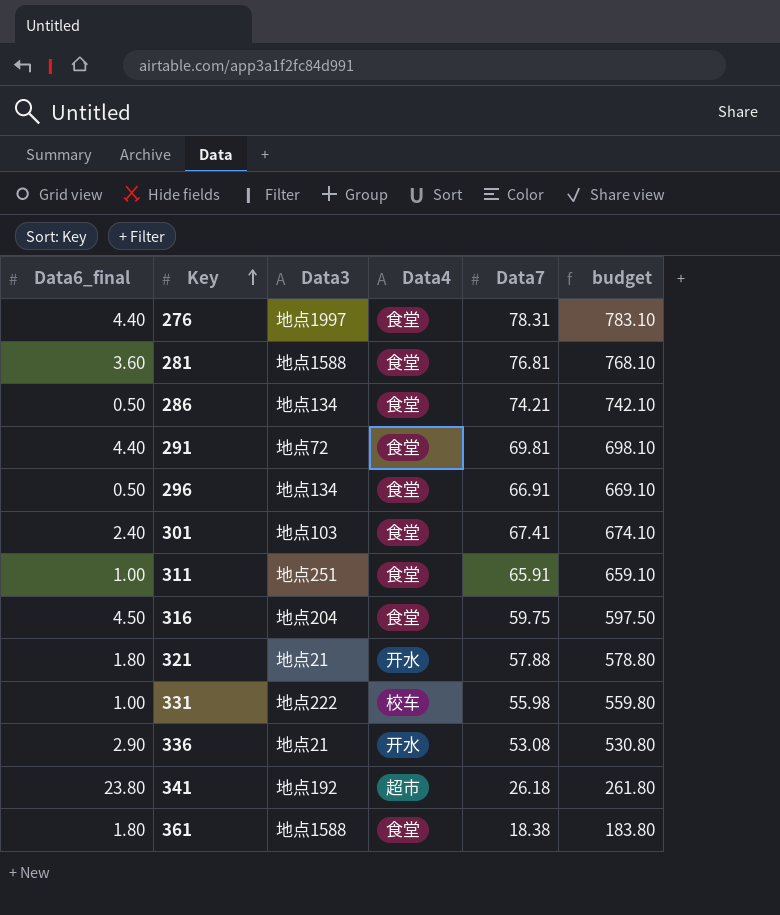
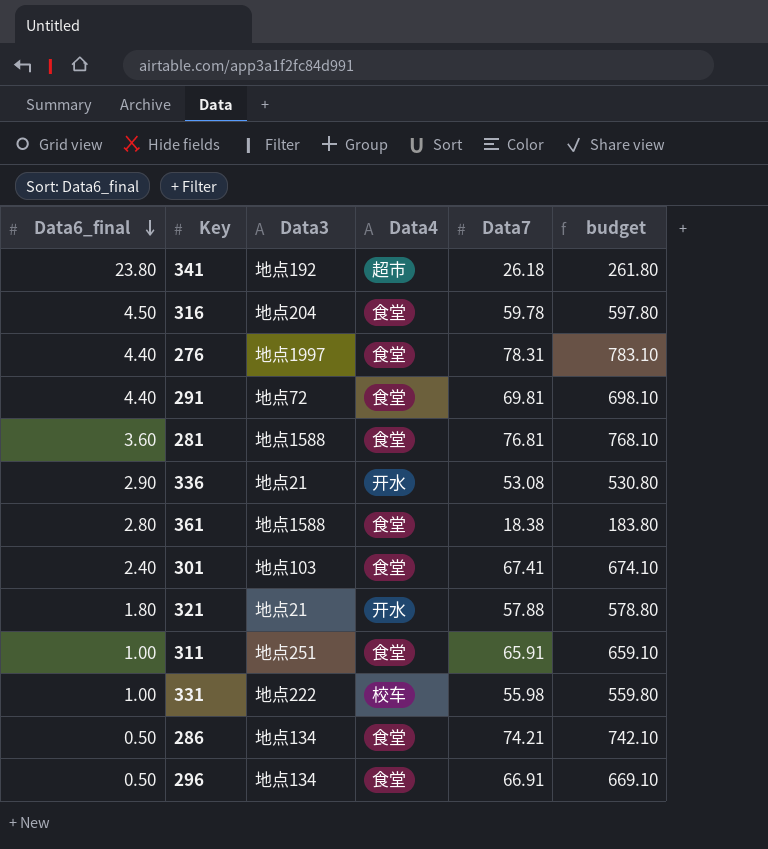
row order: Key ascending -> Data6_final descending
316 | Data7: 59.75 -> 59.78
316 | budget: 597.50 -> 597.80
361 | Data6_final: 1.80 -> 2.80

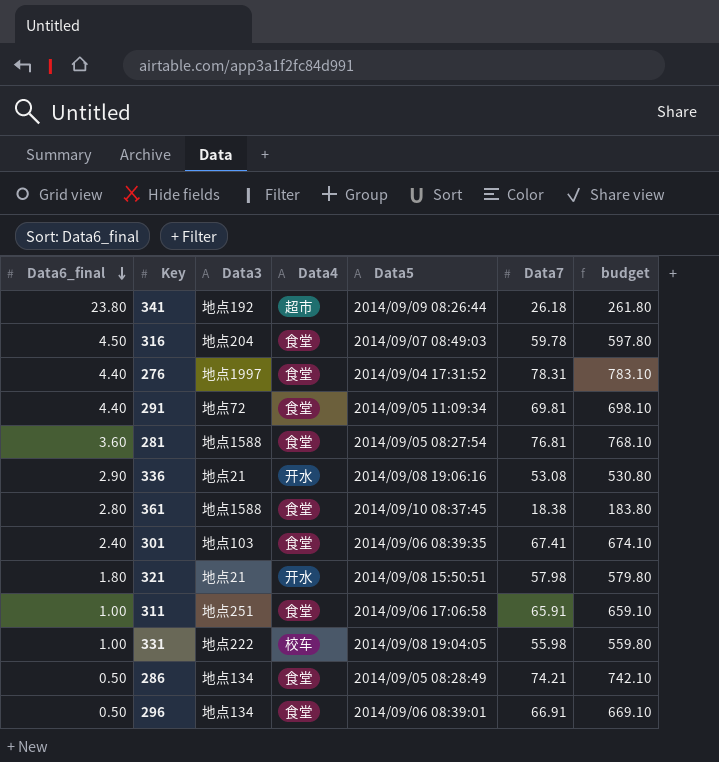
column Data5 | position: none -> 5
321 | Data7: 57.88 -> 57.98
321 | budget: 578.80 -> 579.80

